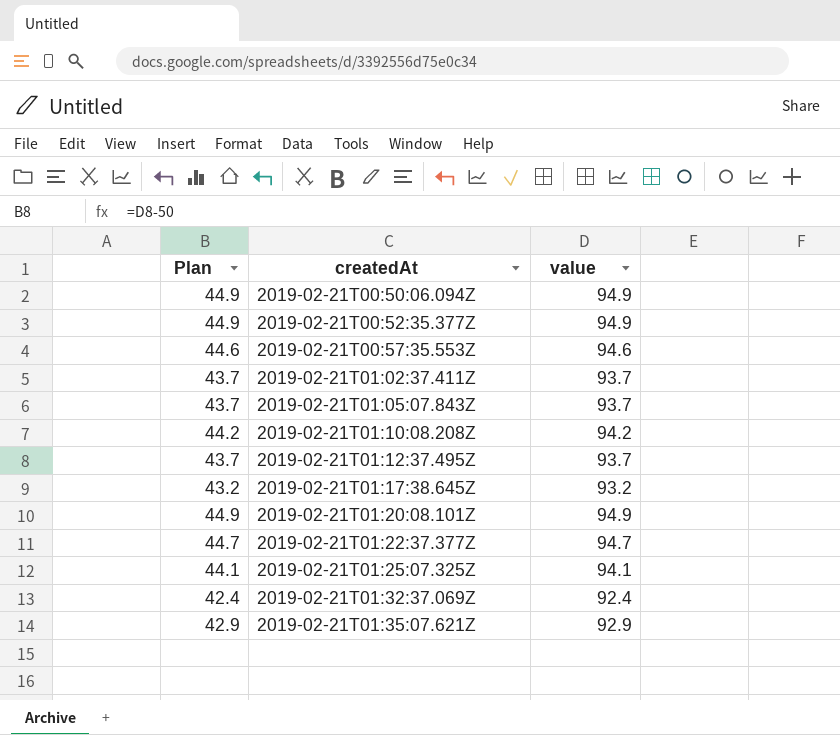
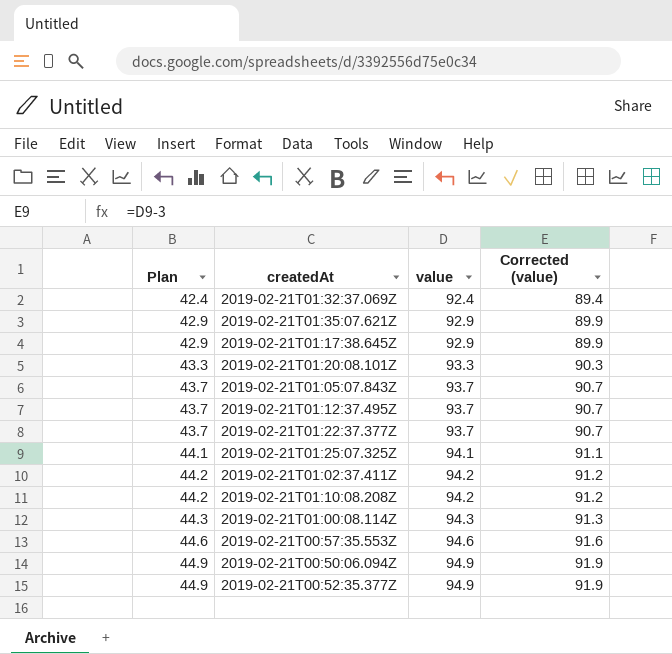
row order: createdAt ascending -> Plan ascending
column Corrected (value) | formula: none -> [value] - 3
2019-02-21T01:17:38.645Z | Plan: 43.2 -> 42.9
2019-02-21T01:17:38.645Z | value: 93.2 -> 92.9
2019-02-21T01:20:08.101Z | Plan: 44.9 -> 43.3
2019-02-21T01:20:08.101Z | value: 94.9 -> 93.3
2019-02-21T01:22:37.377Z | Plan: 44.7 -> 43.7
2019-02-21T01:22:37.377Z | value: 94.7 -> 93.7
2019-02-21T01:02:37.411Z | Plan: 43.7 -> 44.2
2019-02-21T01:02:37.411Z | value: 93.7 -> 94.2
row 2019-02-21T01:00:08.114Z: none -> 44.3 | 94.3 | 91.3

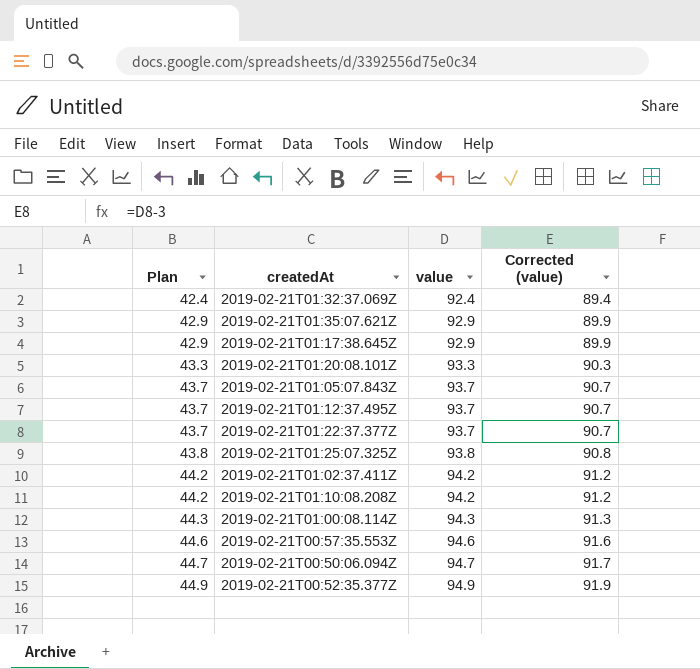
2019-02-21T01:25:07.325Z | Plan: 44.1 -> 43.8
2019-02-21T01:25:07.325Z | value: 94.1 -> 93.8
2019-02-21T01:25:07.325Z | Corrected (value): 91.1 -> 90.8
2019-02-21T00:50:06.094Z | Plan: 44.9 -> 44.7
2019-02-21T00:50:06.094Z | value: 94.9 -> 94.7
2019-02-21T00:50:06.094Z | Corrected (value): 91.9 -> 91.7

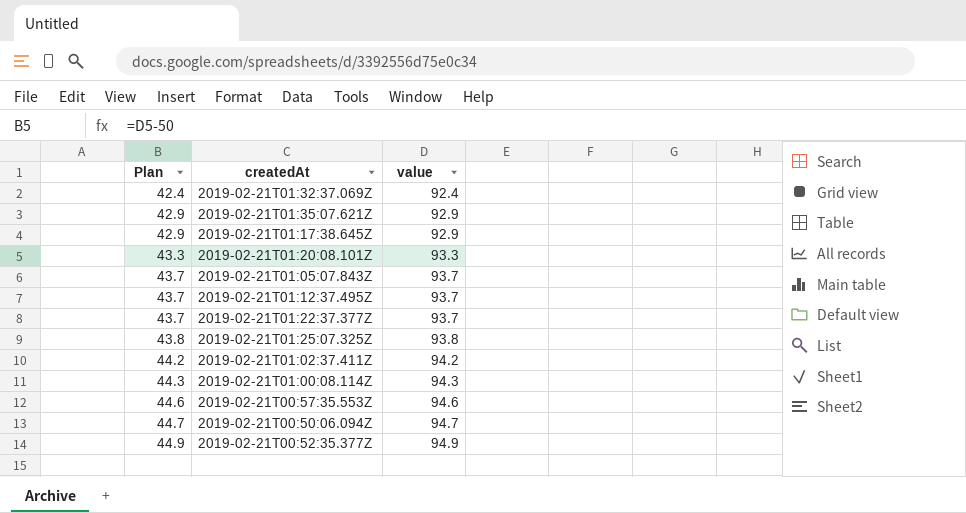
column Corrected (value) | formula: [value] - 3 -> none
row 2019-02-21T01:10:08.208Z: 44.2 | 94.2 | 91.2 -> none

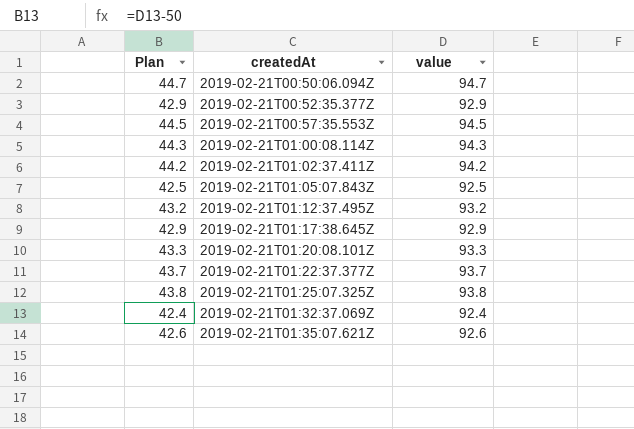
row order: Plan ascending -> createdAt ascending
2019-02-21T00:52:35.377Z | Plan: 44.9 -> 42.9
2019-02-21T00:52:35.377Z | value: 94.9 -> 92.9
2019-02-21T00:57:35.553Z | Plan: 44.6 -> 44.5
2019-02-21T00:57:35.553Z | value: 94.6 -> 94.5
2019-02-21T01:05:07.843Z | Plan: 43.7 -> 42.5
2019-02-21T01:05:07.843Z | value: 93.7 -> 92.5
2019-02-21T01:12:37.495Z | Plan: 43.7 -> 43.2
2019-02-21T01:12:37.495Z | value: 93.7 -> 93.2
2019-02-21T01:35:07.621Z | Plan: 42.9 -> 42.6
2019-02-21T01:35:07.621Z | value: 92.9 -> 92.6

